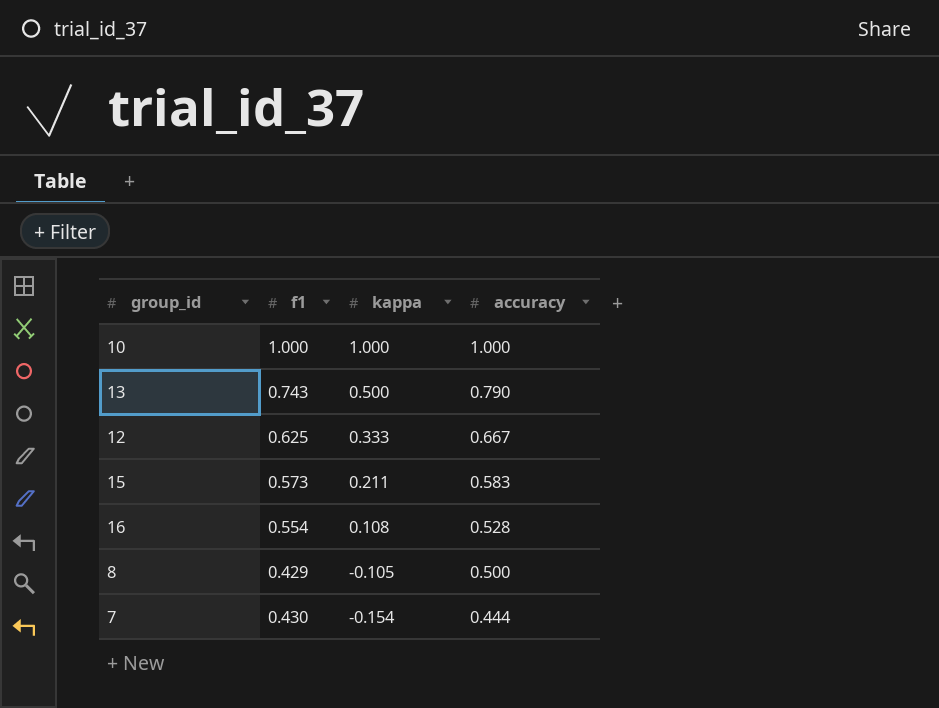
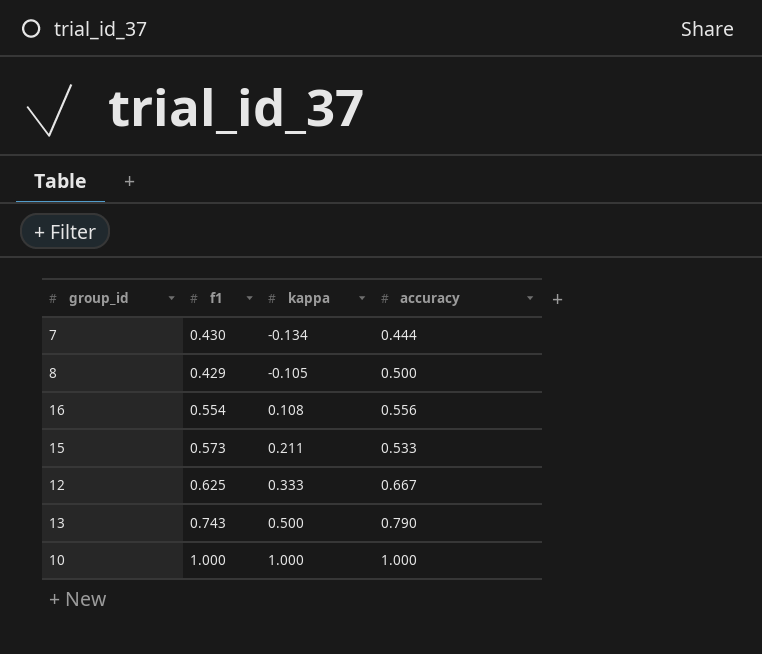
row order: kappa descending -> kappa ascending
7 | kappa: -0.154 -> -0.134
16 | accuracy: 0.528 -> 0.556
15 | accuracy: 0.583 -> 0.533

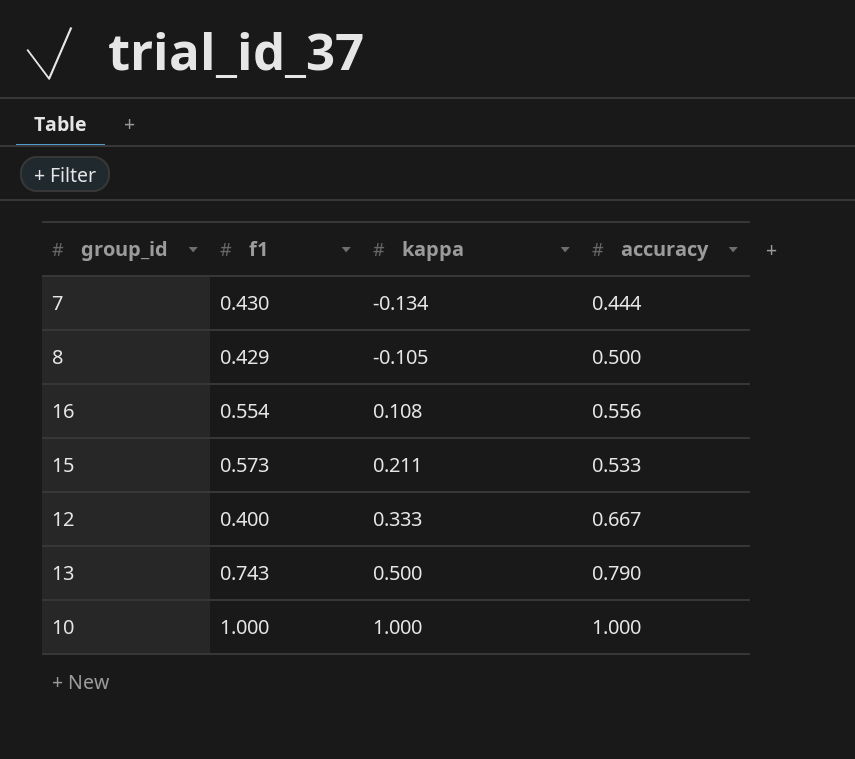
12 | f1: 0.625 -> 0.400

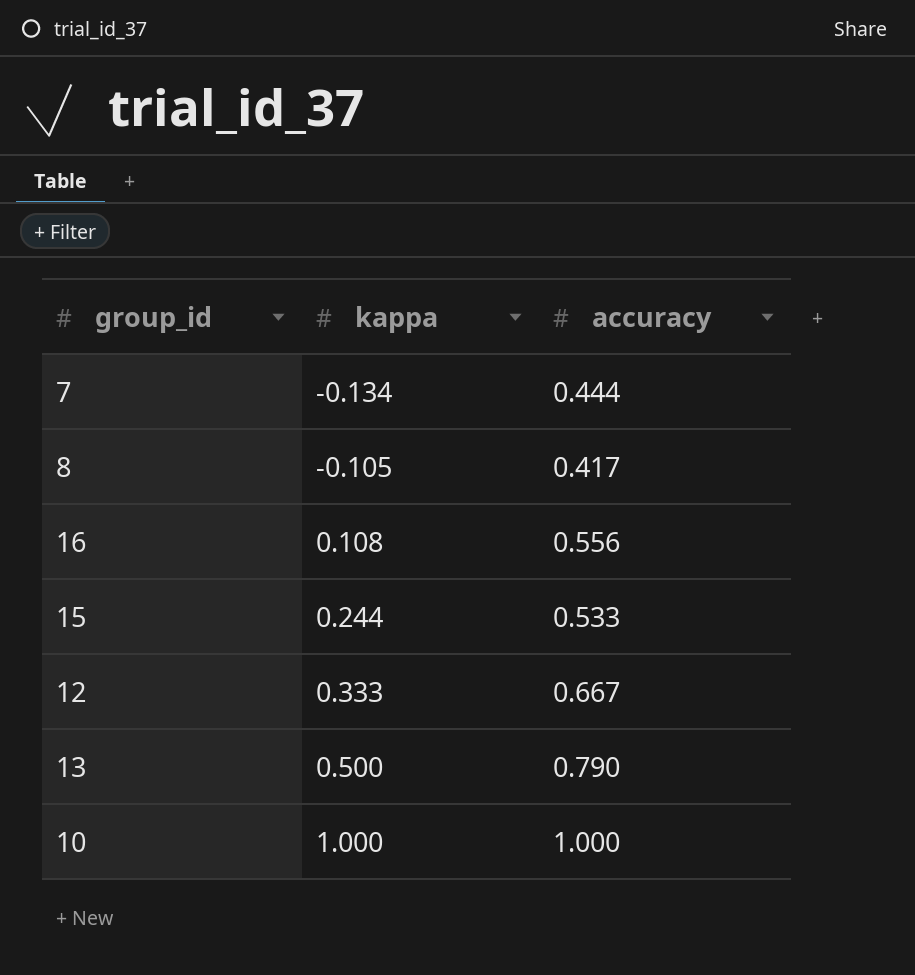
column f1 | position: 2 -> none
8 | accuracy: 0.500 -> 0.417
15 | kappa: 0.211 -> 0.244

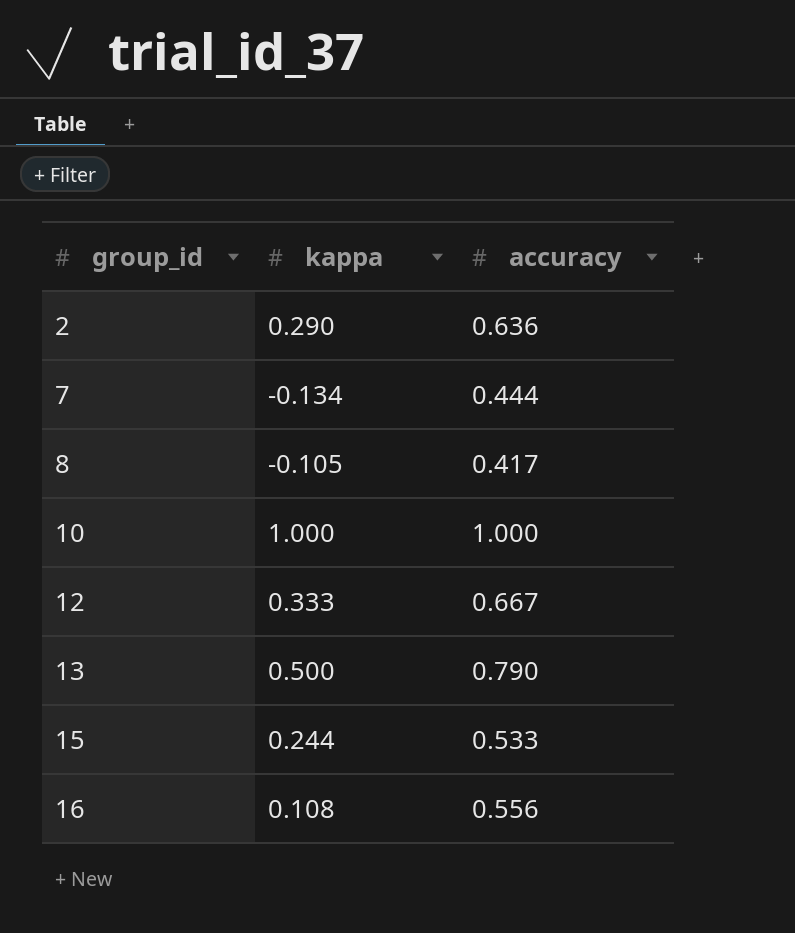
row order: kappa ascending -> group_id ascending
row 2: none -> 0.290 | 0.636

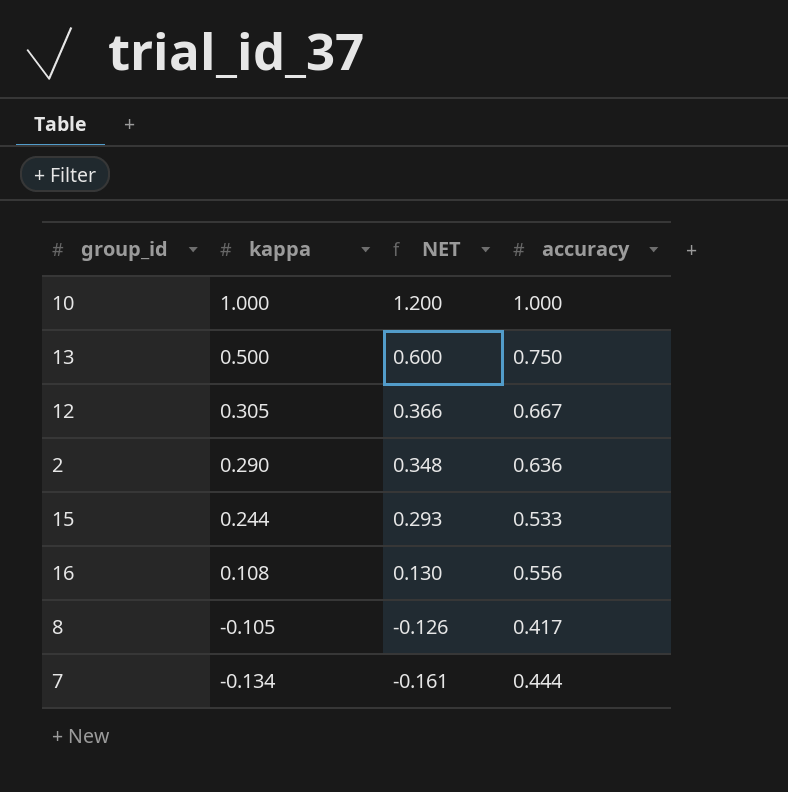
row order: group_id ascending -> kappa descending
column NET | formula: none -> [kappa] * 1.2
13 | accuracy: 0.790 -> 0.750
12 | kappa: 0.333 -> 0.305

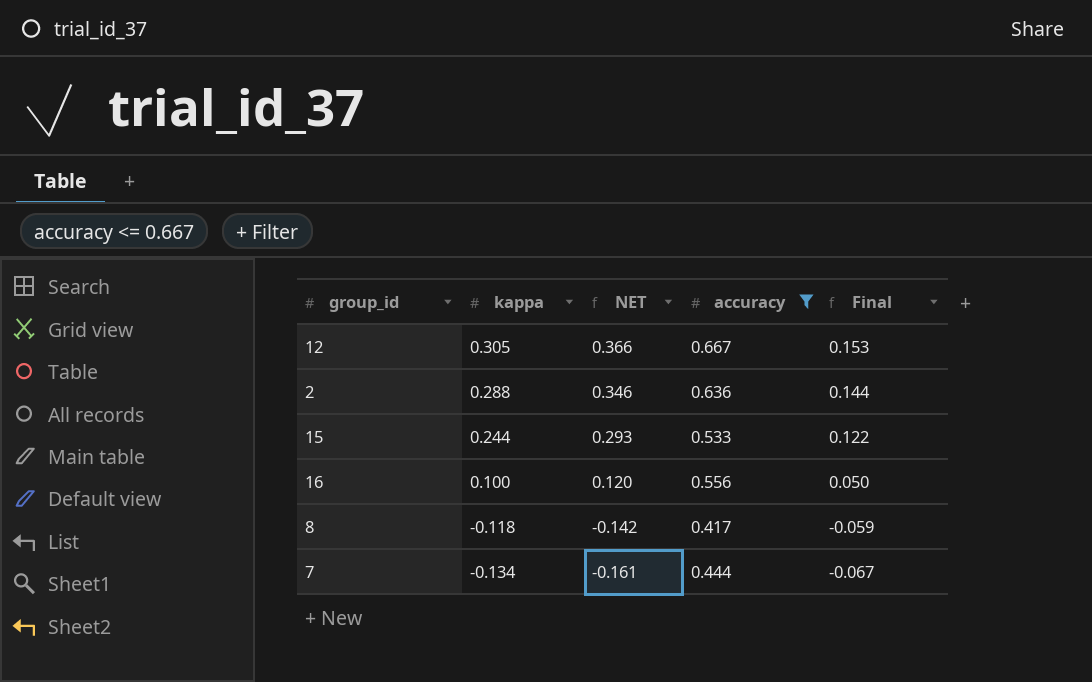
filter: none -> accuracy <= 0.667
column Final | formula: none -> [kappa] * 0.5
2 | kappa: 0.290 -> 0.288
2 | NET: 0.348 -> 0.346
16 | kappa: 0.108 -> 0.100
16 | NET: 0.130 -> 0.120
8 | kappa: -0.105 -> -0.118
8 | NET: -0.126 -> -0.142

